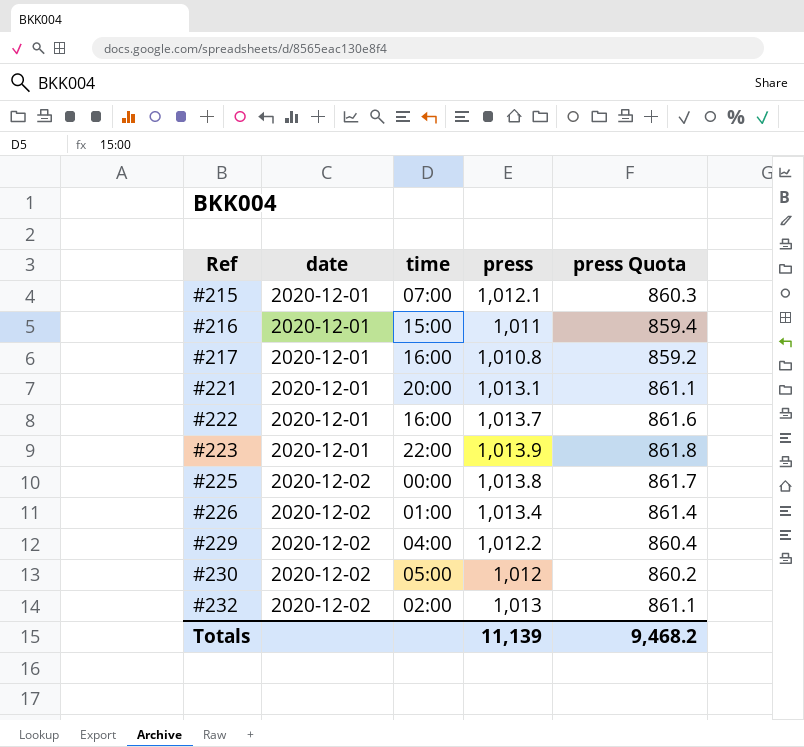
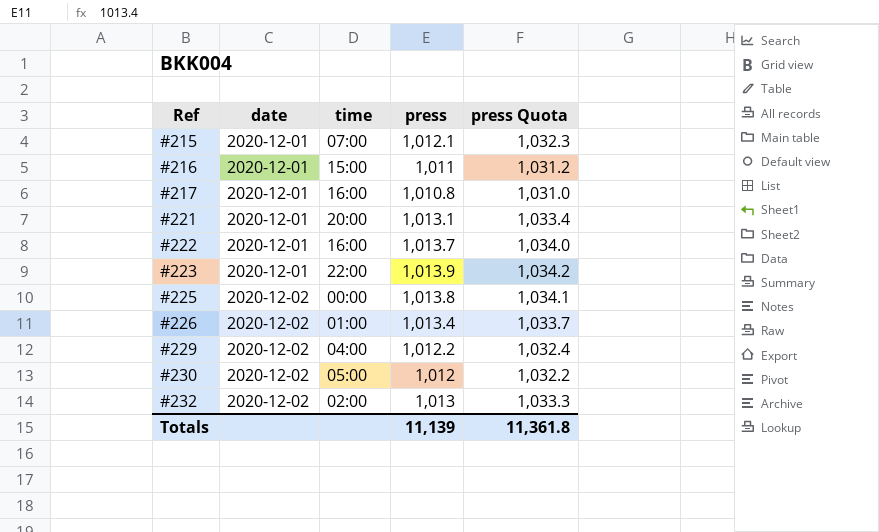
column press Quota | formula: [press] * 0.85 -> [press] * 1.02
Totals | press Quota: 9,468.2 -> 11,361.8

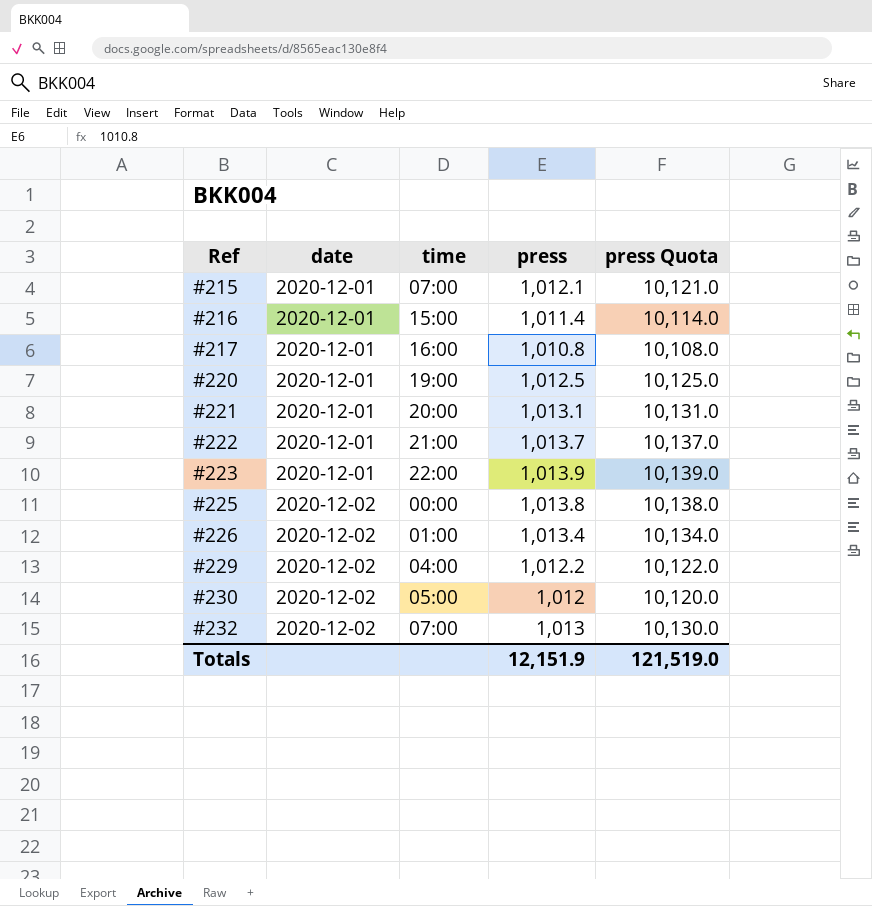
column press Quota | formula: [press] * 1.02 -> [press] * 10
#216 | press: 1,011 -> 1,011.4
row #220: none -> 2020-12-01 | 19:00 | 1,012.5 | 10,125.0
#222 | time: 16:00 -> 21:00
#232 | time: 02:00 -> 07:00
Totals | press: 11,139 -> 12,151.9
Totals | press Quota: 11,361.8 -> 121,519.0

